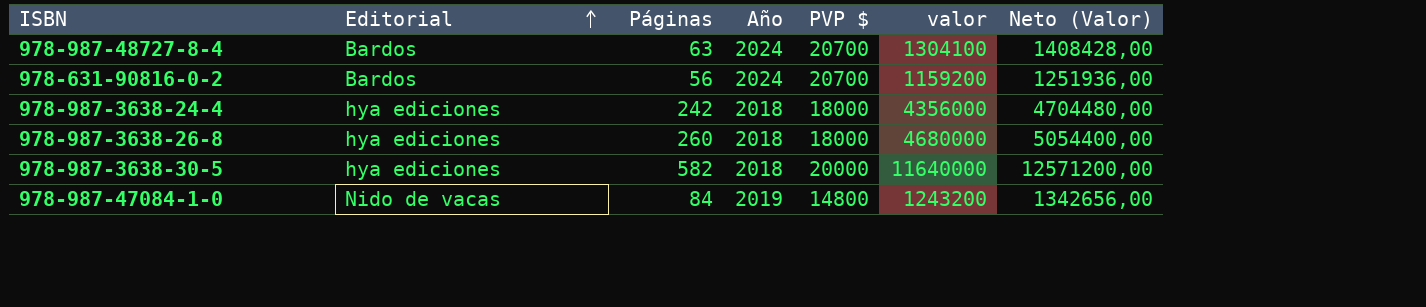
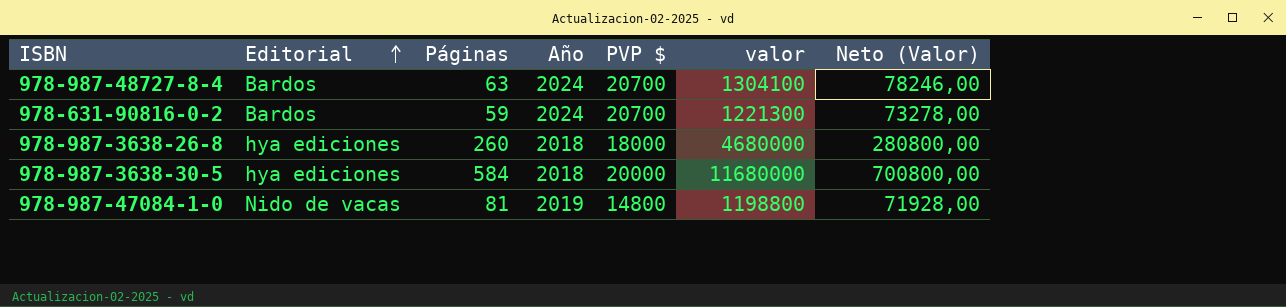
column Neto (Valor) | formula: [valor] * 1,08 -> [valor] * 0,06
row 978-987-3638-24-4: hya ediciones | 242 | 2018 | 18000 | 4356000 | 4704480,00 -> none
978-631-90816-0-2 | Páginas: 56 -> 59
978-631-90816-0-2 | valor: 1159200 -> 1221300
978-987-3638-30-5 | Páginas: 582 -> 584
978-987-3638-30-5 | valor: 11640000 -> 11680000
978-987-47084-1-0 | Páginas: 84 -> 81
978-987-47084-1-0 | valor: 1243200 -> 1198800

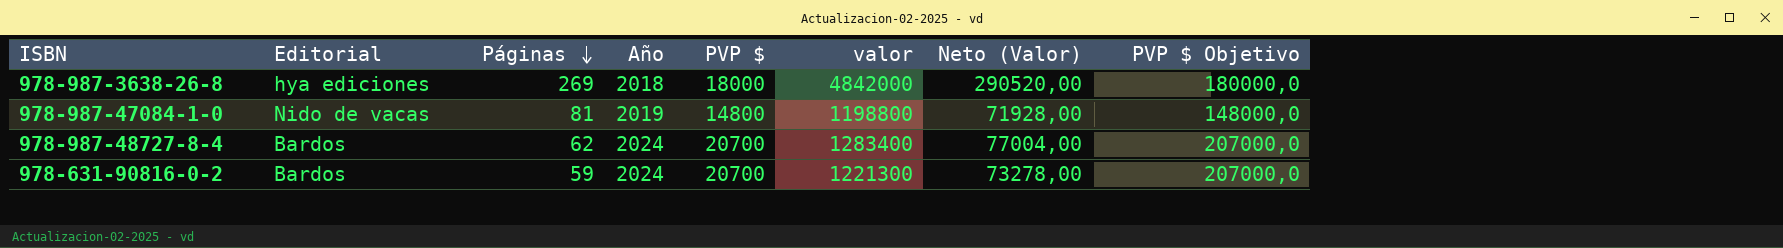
row order: Editorial ascending -> Páginas descending
column PVP $ Objetivo | formula: none -> [PVP $] * 10
row 978-987-3638-30-5: hya ediciones | 584 | 2018 | 20000 | 11680000 | 700800,00 -> none
978-987-3638-26-8 | Páginas: 260 -> 269
978-987-3638-26-8 | valor: 4680000 -> 4842000
978-987-3638-26-8 | Neto (Valor): 280800,00 -> 290520,00
978-987-48727-8-4 | Páginas: 63 -> 62
978-987-48727-8-4 | valor: 1304100 -> 1283400
978-987-48727-8-4 | Neto (Valor): 78246,00 -> 77004,00

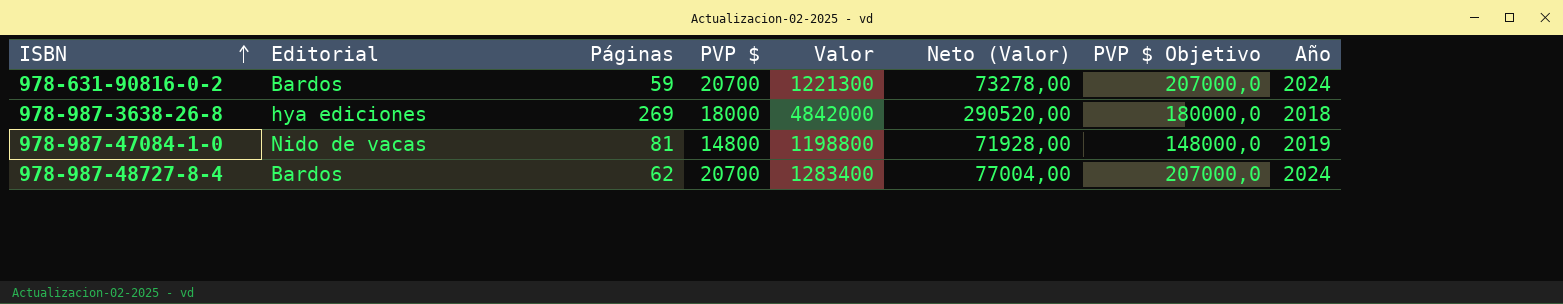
row order: Páginas descending -> ISBN ascending
column name: valor -> Valor
column Año | position: 4 -> 8

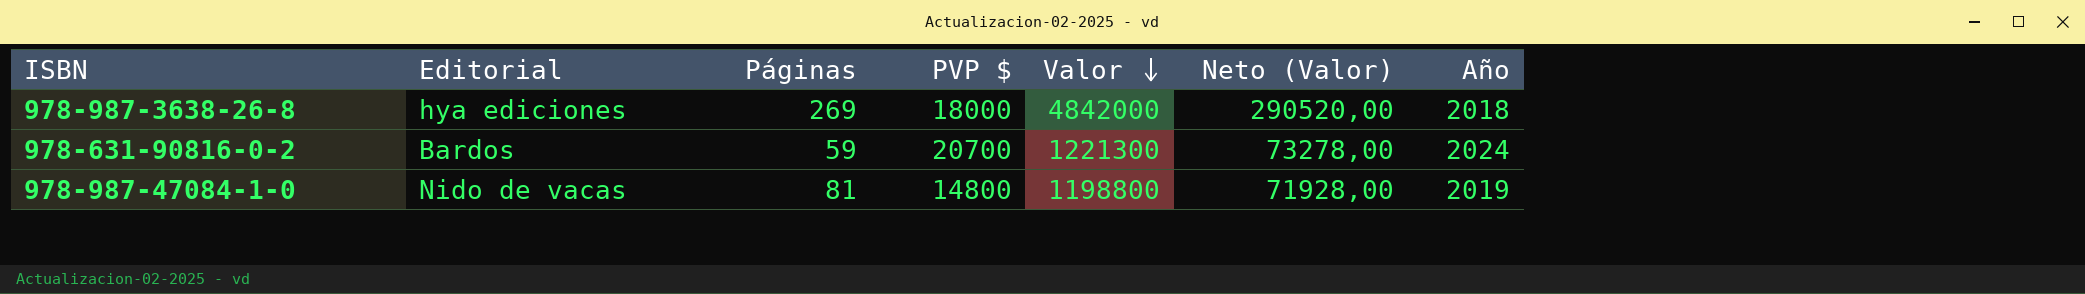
row order: ISBN ascending -> Valor descending
column PVP $ Objetivo | formula: [PVP $] * 10 -> none
row 978-987-48727-8-4: Bardos | 62 | 20700 | 1283400 | 77004,00 | 207000,0 | 2024 -> none

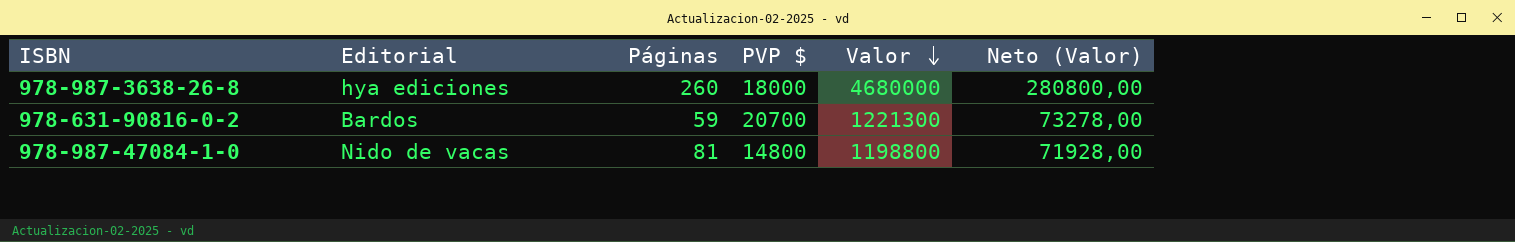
column Año | position: 7 -> none
978-987-3638-26-8 | Páginas: 269 -> 260
978-987-3638-26-8 | Valor: 4842000 -> 4680000
978-987-3638-26-8 | Neto (Valor): 290520,00 -> 280800,00

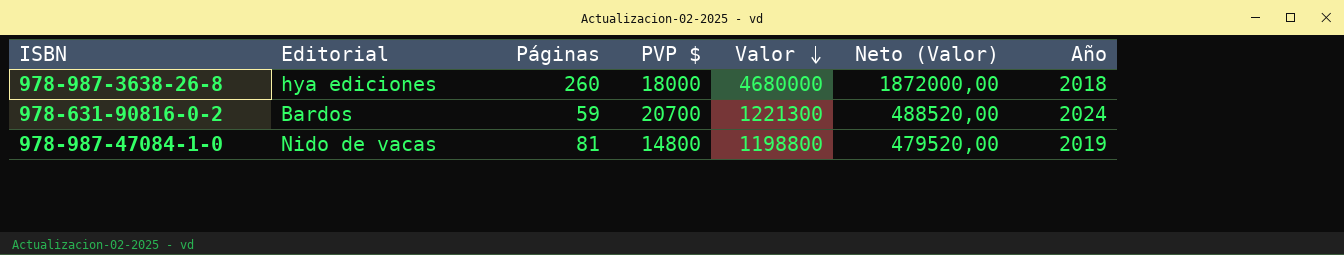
column Neto (Valor) | formula: [Valor] * 0,06 -> [Valor] * 0,4
column Año | position: none -> 7

